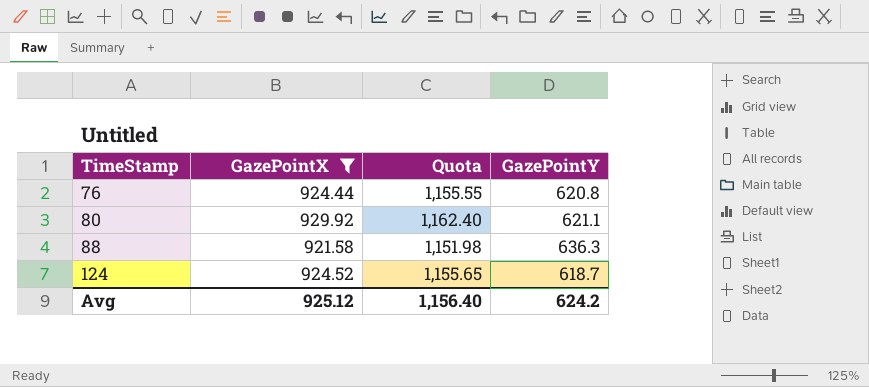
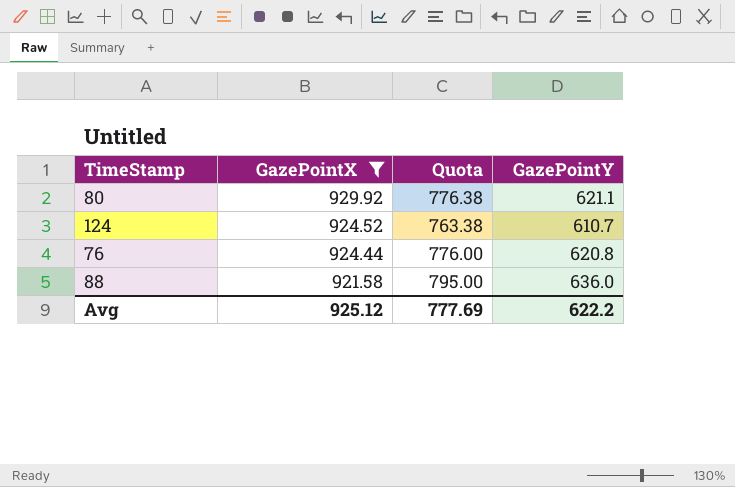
row order: TimeStamp ascending -> GazePointX descending
column Quota | formula: [GazePointX] * 1.25 -> [GazePointY] * 1.25
124 | GazePointY: 618.7 -> 610.7
88 | GazePointY: 636.3 -> 636.0
Avg | Quota: 1,156.40 -> 777.69
Avg | GazePointY: 624.2 -> 622.2

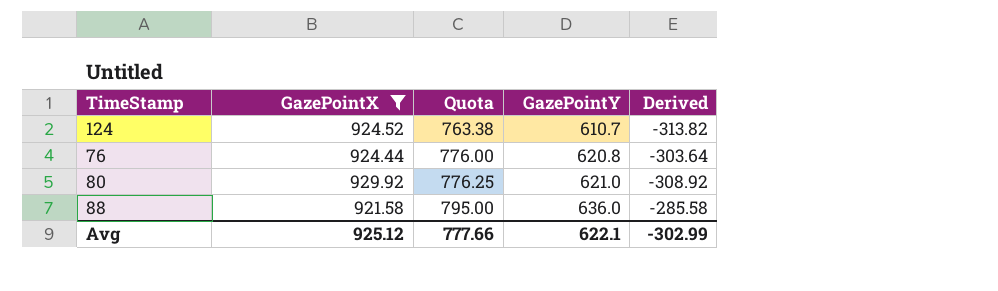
row order: GazePointX descending -> Quota ascending
column Derived | formula: none -> [GazePointY] - [GazePointX]
80 | Quota: 776.38 -> 776.25
80 | GazePointY: 621.1 -> 621.0
Avg | Quota: 777.69 -> 777.66
Avg | GazePointY: 622.2 -> 622.1

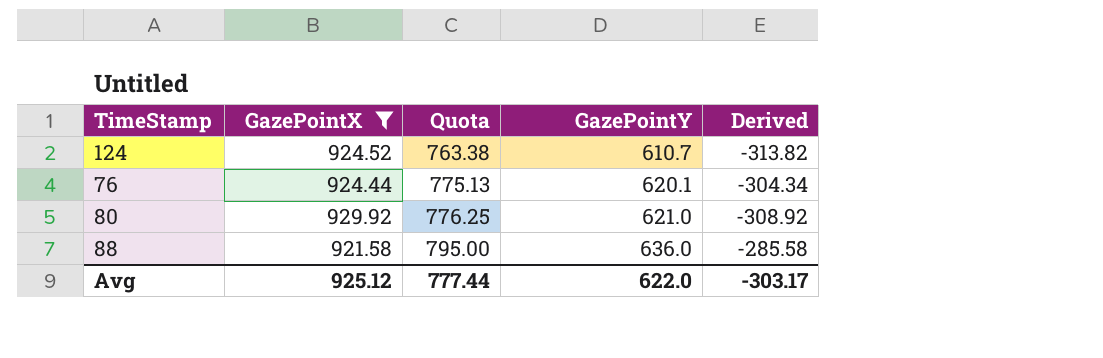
76 | Quota: 776.00 -> 775.13
76 | GazePointY: 620.8 -> 620.1
76 | Derived: -303.64 -> -304.34
Avg | Quota: 777.66 -> 777.44
Avg | GazePointY: 622.1 -> 622.0
Avg | Derived: -302.99 -> -303.17

